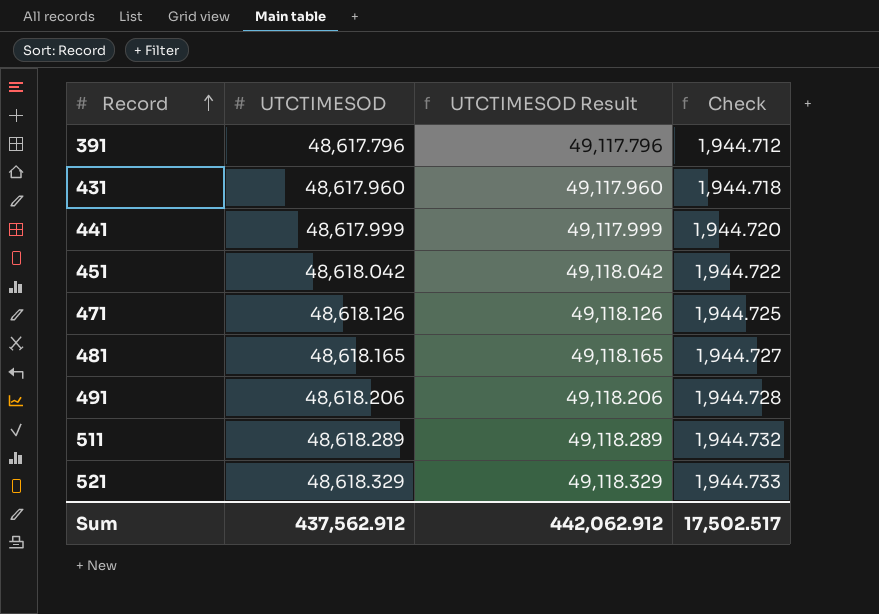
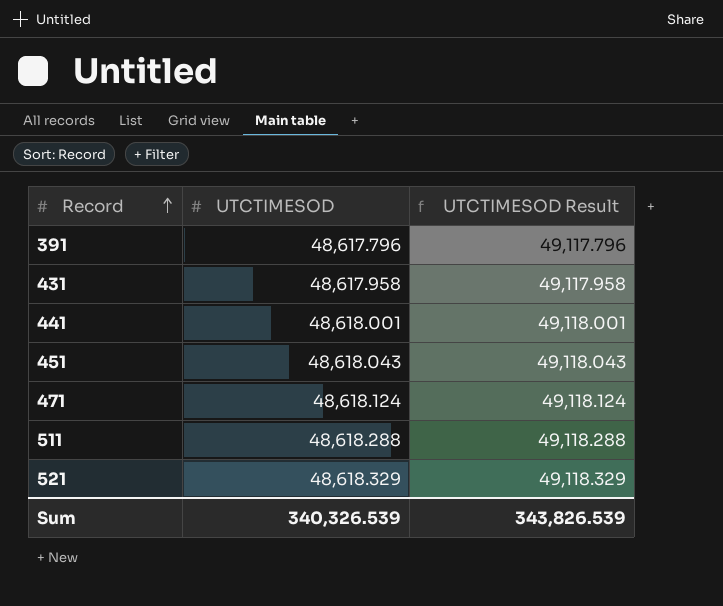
column Check | formula: [UTCTIMESOD] * 0.04 -> none
row 481: 48,618.165 | 49,118.165 | 1,944.727 -> none
row 491: 48,618.206 | 49,118.206 | 1,944.728 -> none
431 | UTCTIMESOD: 48,617.960 -> 48,617.958
431 | UTCTIMESOD Result: 49,117.960 -> 49,117.958
441 | UTCTIMESOD: 48,617.999 -> 48,618.001
441 | UTCTIMESOD Result: 49,117.999 -> 49,118.001
451 | UTCTIMESOD: 48,618.042 -> 48,618.043
451 | UTCTIMESOD Result: 49,118.042 -> 49,118.043
471 | UTCTIMESOD: 48,618.126 -> 48,618.124
471 | UTCTIMESOD Result: 49,118.126 -> 49,118.124
511 | UTCTIMESOD: 48,618.289 -> 48,618.288
511 | UTCTIMESOD Result: 49,118.289 -> 49,118.288
Sum | UTCTIMESOD: 437,562.912 -> 340,326.539
Sum | UTCTIMESOD Result: 442,062.912 -> 343,826.539

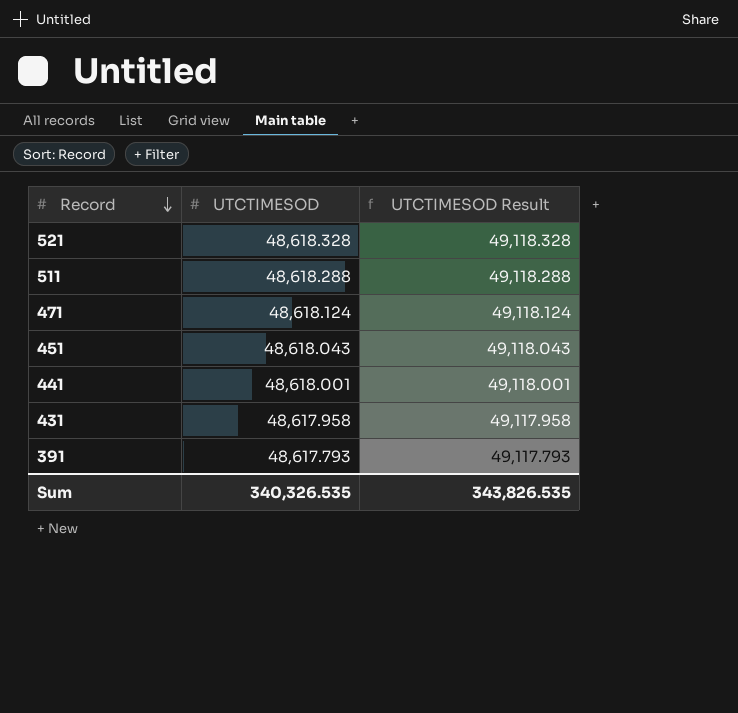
row order: Record ascending -> Record descending
521 | UTCTIMESOD: 48,618.329 -> 48,618.328
521 | UTCTIMESOD Result: 49,118.329 -> 49,118.328
391 | UTCTIMESOD: 48,617.796 -> 48,617.793
391 | UTCTIMESOD Result: 49,117.796 -> 49,117.793
Sum | UTCTIMESOD: 340,326.539 -> 340,326.535
Sum | UTCTIMESOD Result: 343,826.539 -> 343,826.535

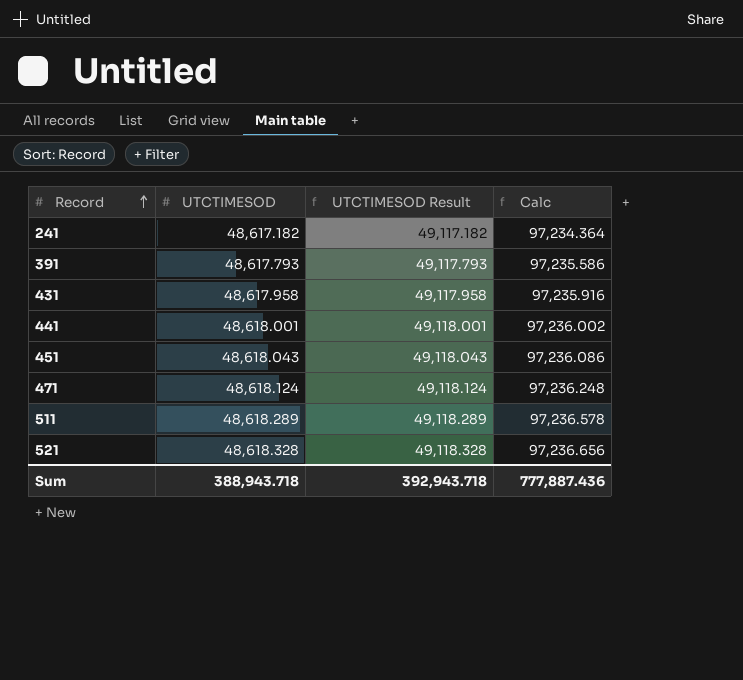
row order: Record descending -> Record ascending
column Calc | formula: none -> [UTCTIMESOD] * 2
row 241: none -> 48,617.182 | 49,117.182 | 97,234.364
511 | UTCTIMESOD: 48,618.288 -> 48,618.289
511 | UTCTIMESOD Result: 49,118.288 -> 49,118.289
Sum | UTCTIMESOD: 340,326.535 -> 388,943.718
Sum | UTCTIMESOD Result: 343,826.535 -> 392,943.718

